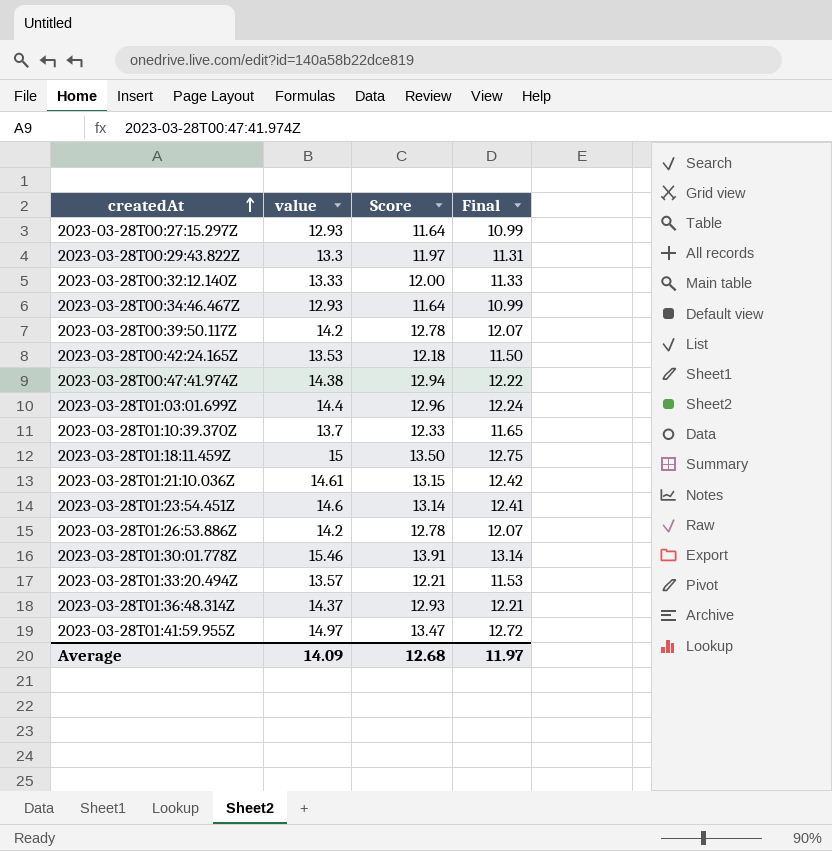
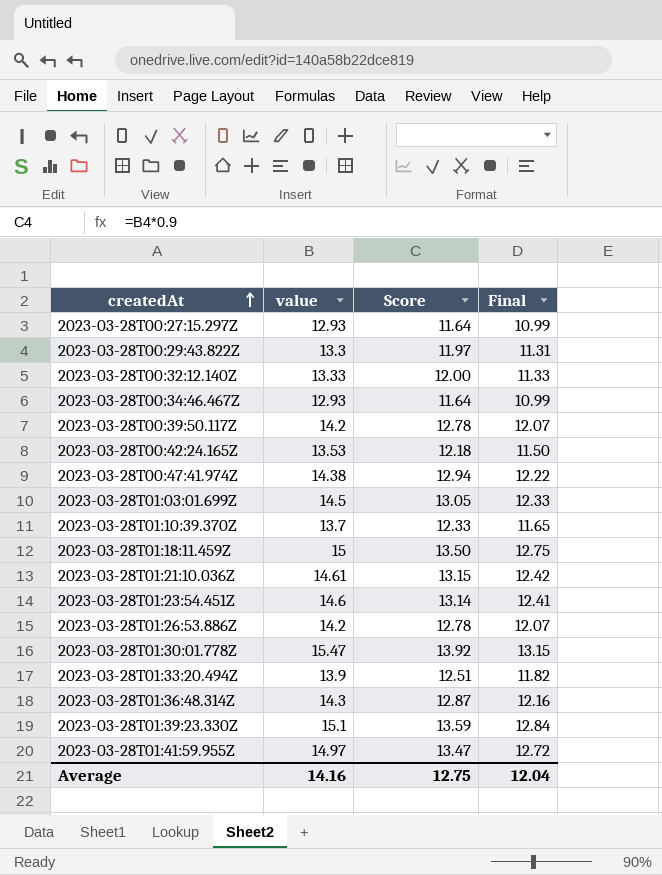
2023-03-28T01:03:01.699Z | value: 14.4 -> 14.5
2023-03-28T01:03:01.699Z | Score: 12.96 -> 13.05
2023-03-28T01:03:01.699Z | Final: 12.24 -> 12.33
2023-03-28T01:30:01.778Z | value: 15.46 -> 15.47
2023-03-28T01:30:01.778Z | Score: 13.91 -> 13.92
2023-03-28T01:30:01.778Z | Final: 13.14 -> 13.15
2023-03-28T01:33:20.494Z | value: 13.57 -> 13.9
2023-03-28T01:33:20.494Z | Score: 12.21 -> 12.51
2023-03-28T01:33:20.494Z | Final: 11.53 -> 11.82
2023-03-28T01:36:48.314Z | value: 14.37 -> 14.3
2023-03-28T01:36:48.314Z | Score: 12.93 -> 12.87
2023-03-28T01:36:48.314Z | Final: 12.21 -> 12.16
row 2023-03-28T01:39:23.330Z: none -> 15.1 | 13.59 | 12.84
Average | value: 14.09 -> 14.16
Average | Score: 12.68 -> 12.75
Average | Final: 11.97 -> 12.04

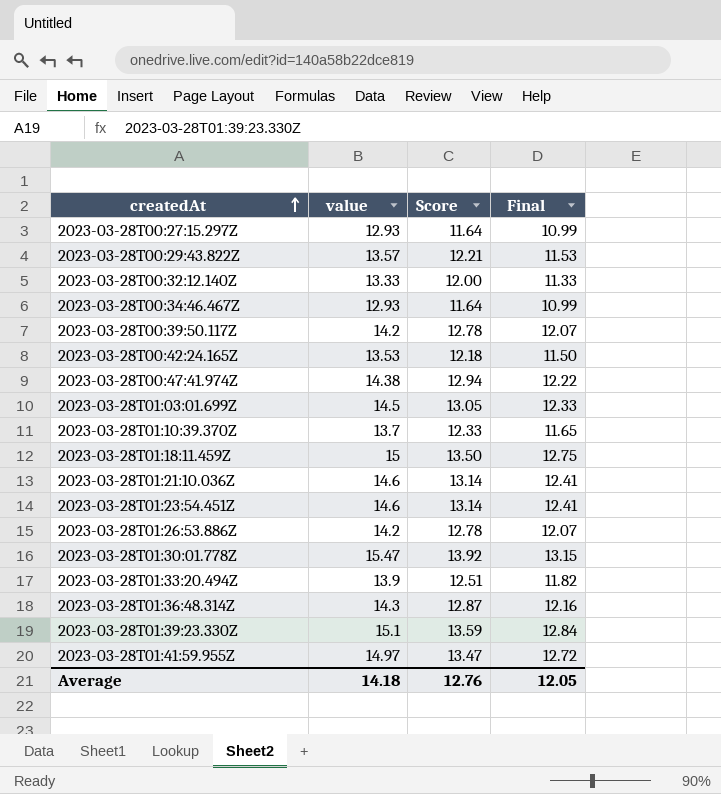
2023-03-28T00:29:43.822Z | value: 13.3 -> 13.57
2023-03-28T00:29:43.822Z | Score: 11.97 -> 12.21
2023-03-28T00:29:43.822Z | Final: 11.31 -> 11.53
2023-03-28T01:21:10.036Z | value: 14.61 -> 14.6
2023-03-28T01:21:10.036Z | Score: 13.15 -> 13.14
2023-03-28T01:21:10.036Z | Final: 12.42 -> 12.41
Average | value: 14.16 -> 14.18
Average | Score: 12.75 -> 12.76
Average | Final: 12.04 -> 12.05

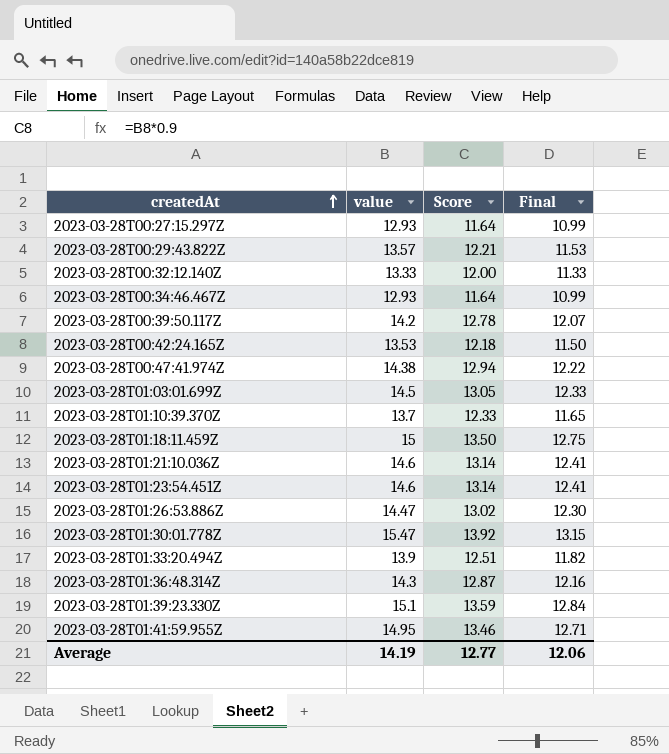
2023-03-28T01:26:53.886Z | value: 14.2 -> 14.47
2023-03-28T01:26:53.886Z | Score: 12.78 -> 13.02
2023-03-28T01:26:53.886Z | Final: 12.07 -> 12.30
2023-03-28T01:41:59.955Z | value: 14.97 -> 14.95
2023-03-28T01:41:59.955Z | Score: 13.47 -> 13.46
2023-03-28T01:41:59.955Z | Final: 12.72 -> 12.71
Average | value: 14.18 -> 14.19
Average | Score: 12.76 -> 12.77
Average | Final: 12.05 -> 12.06

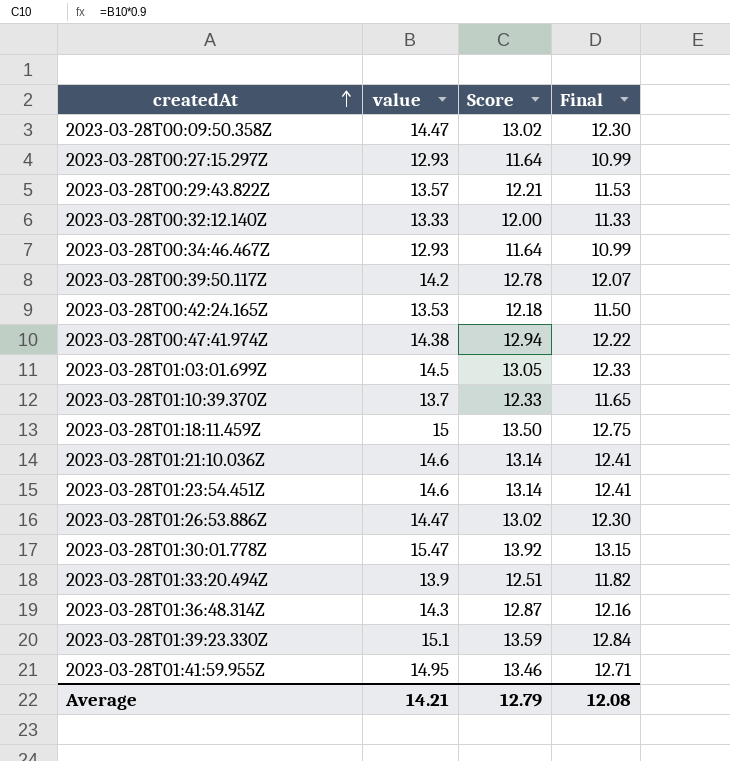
row 2023-03-28T00:09:50.358Z: none -> 14.47 | 13.02 | 12.30
Average | value: 14.19 -> 14.21
Average | Score: 12.77 -> 12.79
Average | Final: 12.06 -> 12.08

